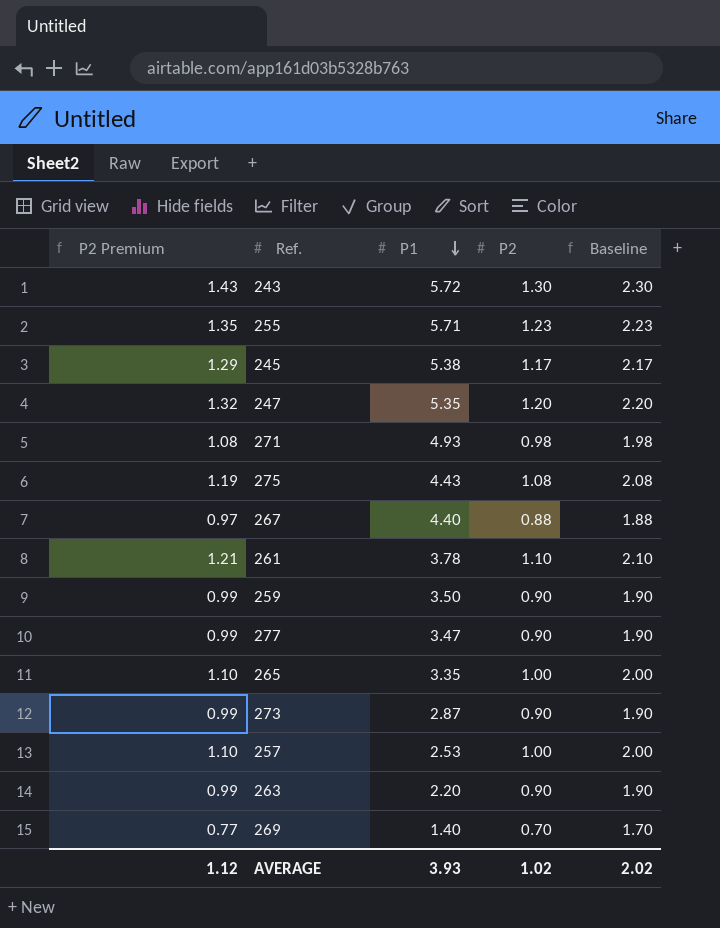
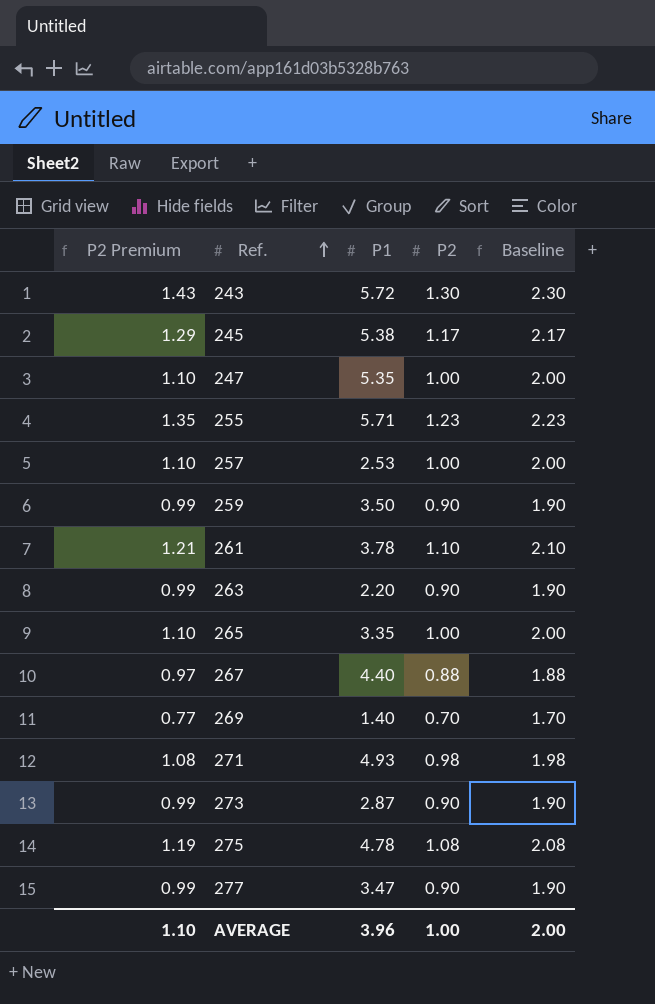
row order: P1 descending -> Ref. ascending
247 | P2 Premium: 1.32 -> 1.10
247 | P2: 1.20 -> 1.00
247 | Baseline: 2.20 -> 2.00
275 | P1: 4.43 -> 4.78
AVERAGE | P2 Premium: 1.12 -> 1.10
AVERAGE | P1: 3.93 -> 3.96
AVERAGE | P2: 1.02 -> 1.00
AVERAGE | Baseline: 2.02 -> 2.00

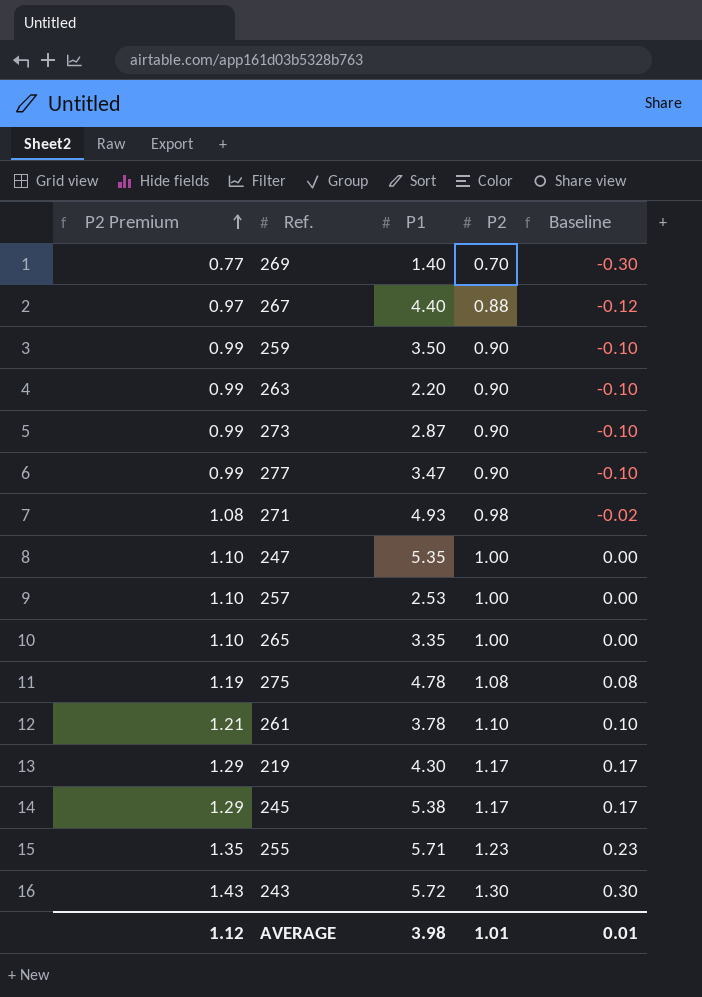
row order: Ref. ascending -> P2 Premium ascending
column Baseline | formula: [P2] + 1 -> [P2] - 1
row 219: none -> 1.29 | 4.30 | 1.17 | 0.17
AVERAGE | P2 Premium: 1.10 -> 1.12
AVERAGE | P1: 3.96 -> 3.98
AVERAGE | P2: 1.00 -> 1.01
AVERAGE | Baseline: 2.00 -> 0.01

